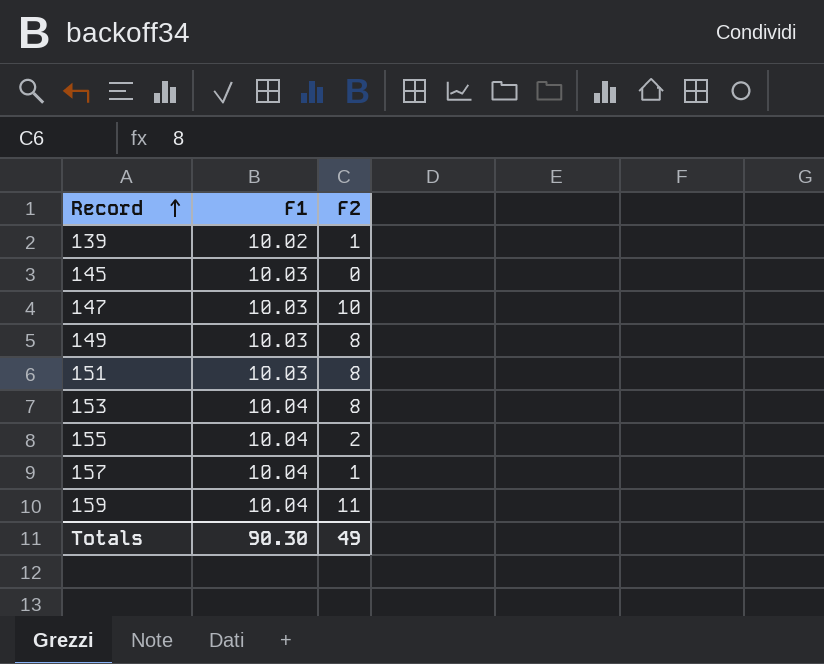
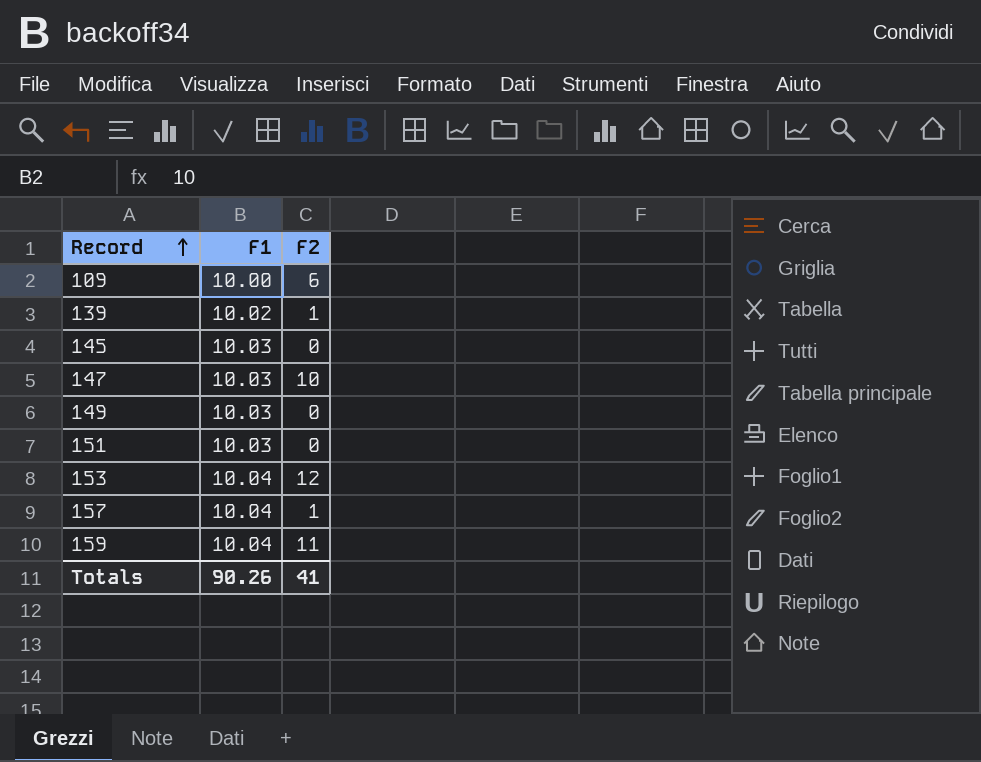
row 155: 10.04 | 2 -> none
row 109: none -> 10.00 | 6
149 | F2: 8 -> 0
151 | F2: 8 -> 0
153 | F2: 8 -> 12
Totals | F1: 90.30 -> 90.26
Totals | F2: 49 -> 41

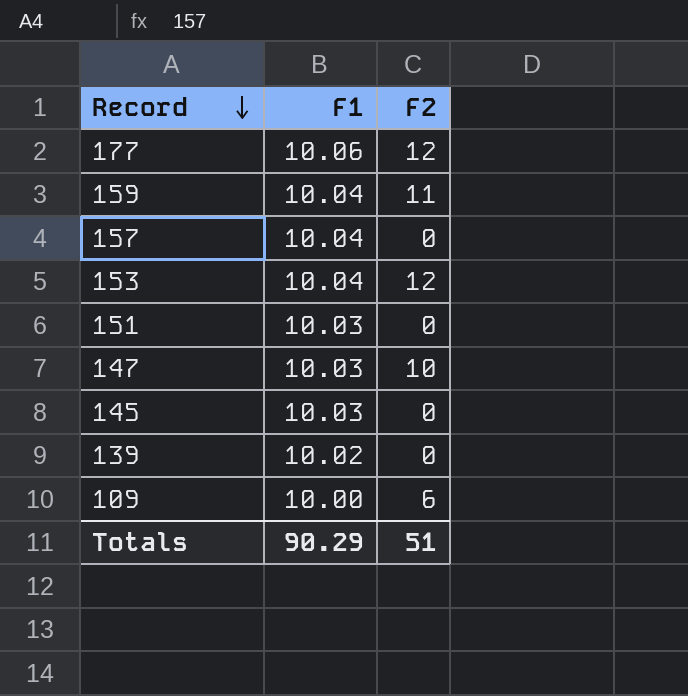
row order: Record ascending -> Record descending
row 149: 10.03 | 0 -> none
row 177: none -> 10.06 | 12
157 | F2: 1 -> 0
139 | F2: 1 -> 0
Totals | F1: 90.26 -> 90.29
Totals | F2: 41 -> 51

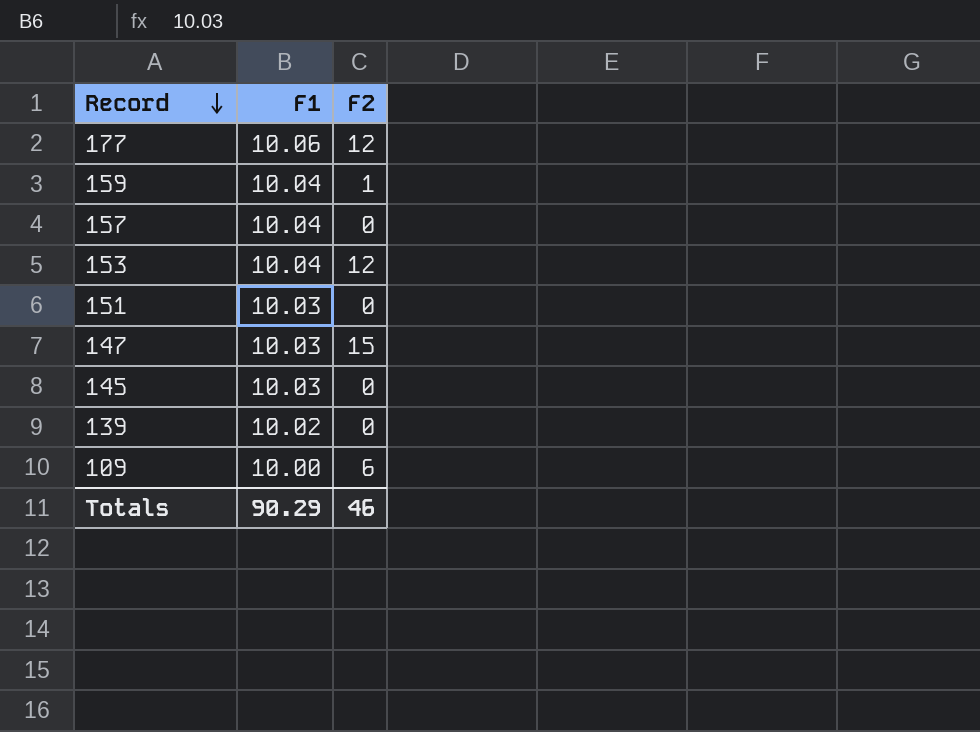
159 | F2: 11 -> 1
147 | F2: 10 -> 15
Totals | F2: 51 -> 46

